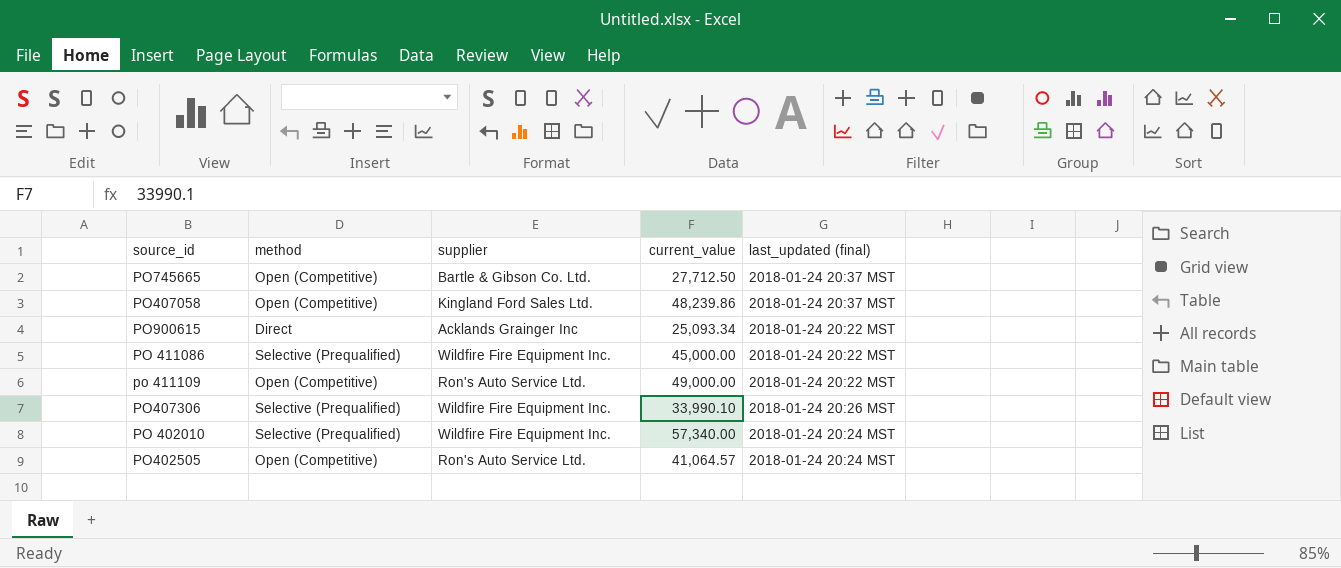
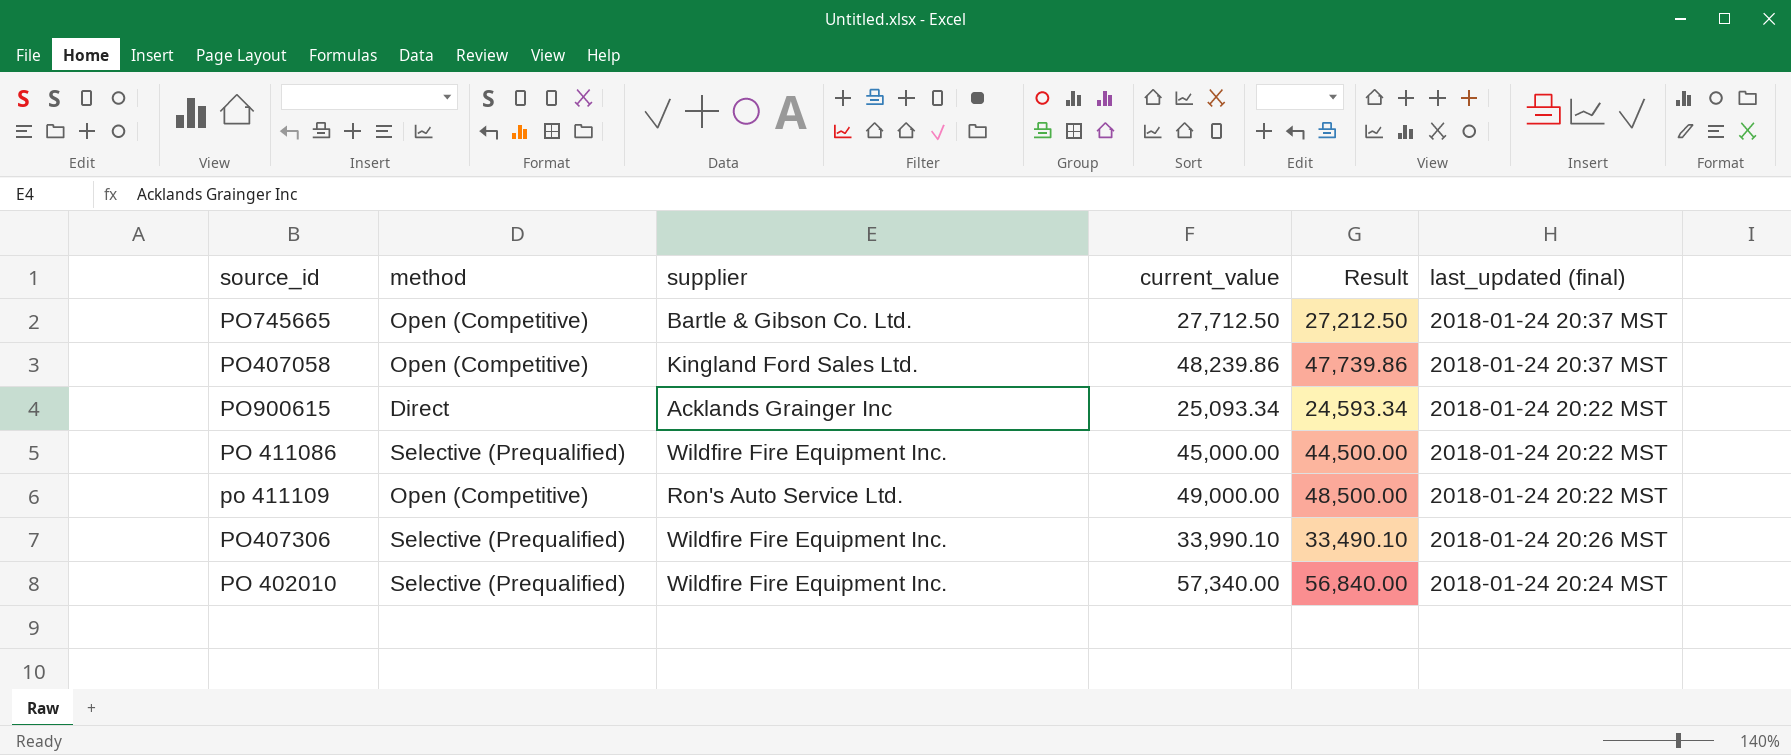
column Result | formula: none -> [current_value] - 500
row PO402505: Open (Competitive) | Ron's Auto Service Ltd. | 41,064.57 | 2018-01-24 20:24 MST -> none

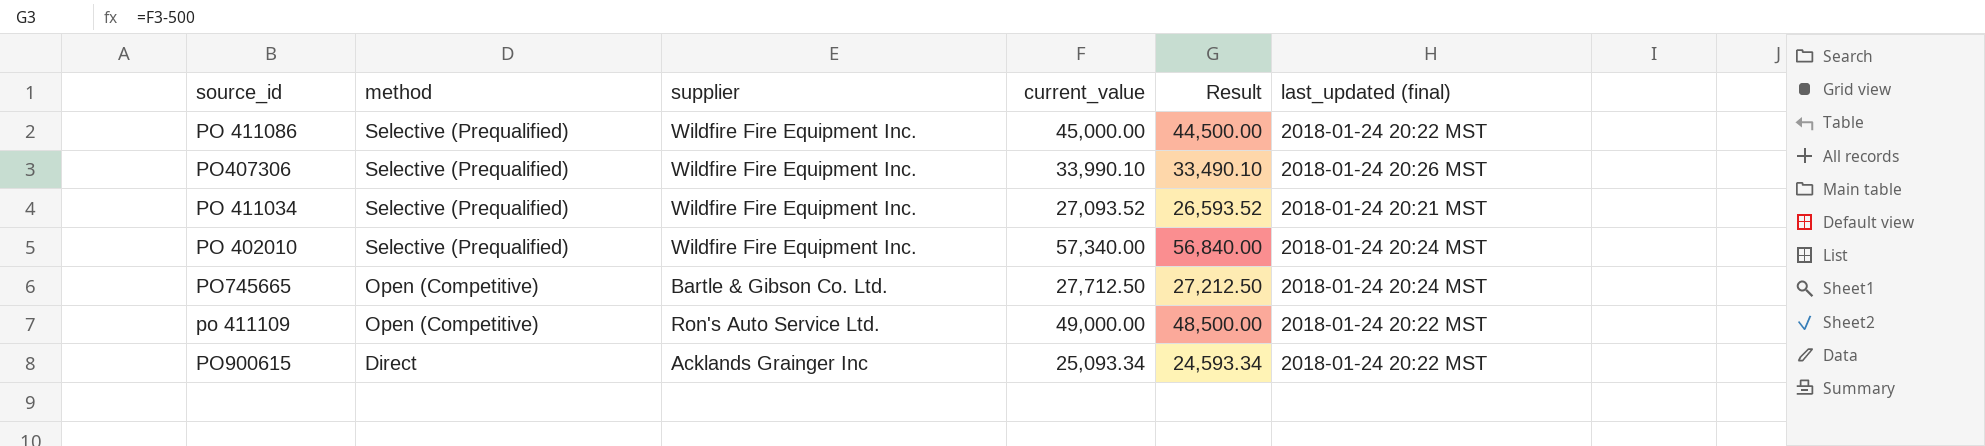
row order: none -> method descending
row PO407058: Open (Competitive) | Kingland Ford Sales Ltd. | 48,239.86 | 47,739.86 | 2018-01-24 20:37 MST -> none
row PO 411034: none -> Selective (Prequalified) | Wildfire Fire Equipment Inc. | 27,093.52 | 26,593.52 | 2018-01-24 20:21 MST
PO745665 | last_updated (final): 2018-01-24 20:37 MST -> 2018-01-24 20:24 MST

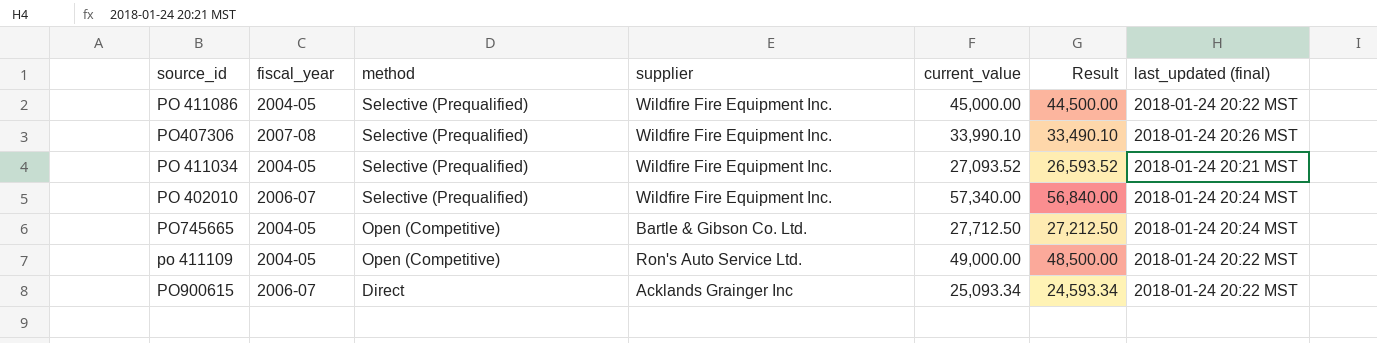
column fiscal_year | position: none -> 2

